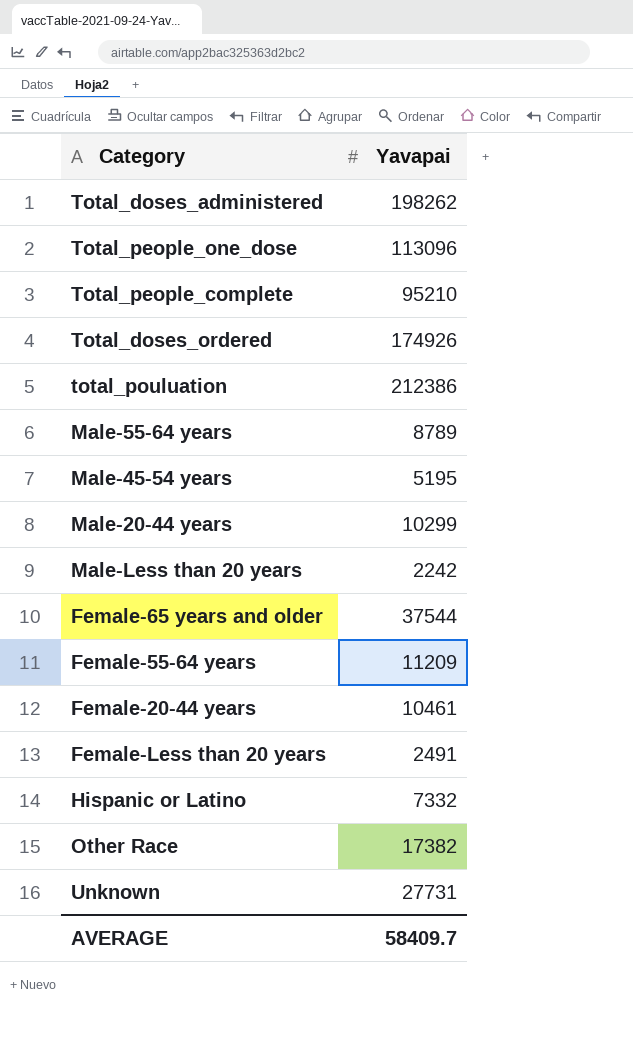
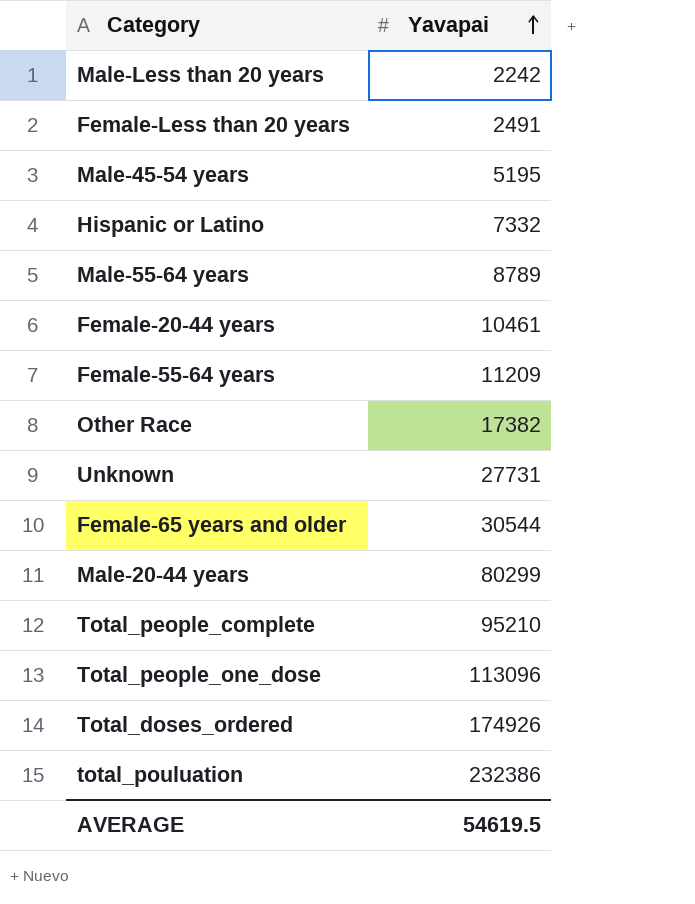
row order: none -> Yavapai ascending
row Total_doses_administered: 198262 -> none
Female-65 years and older | Yavapai: 37544 -> 30544
Male-20-44 years | Yavapai: 10299 -> 80299
total_pouluation | Yavapai: 212386 -> 232386
AVERAGE | Yavapai: 58409.7 -> 54619.5

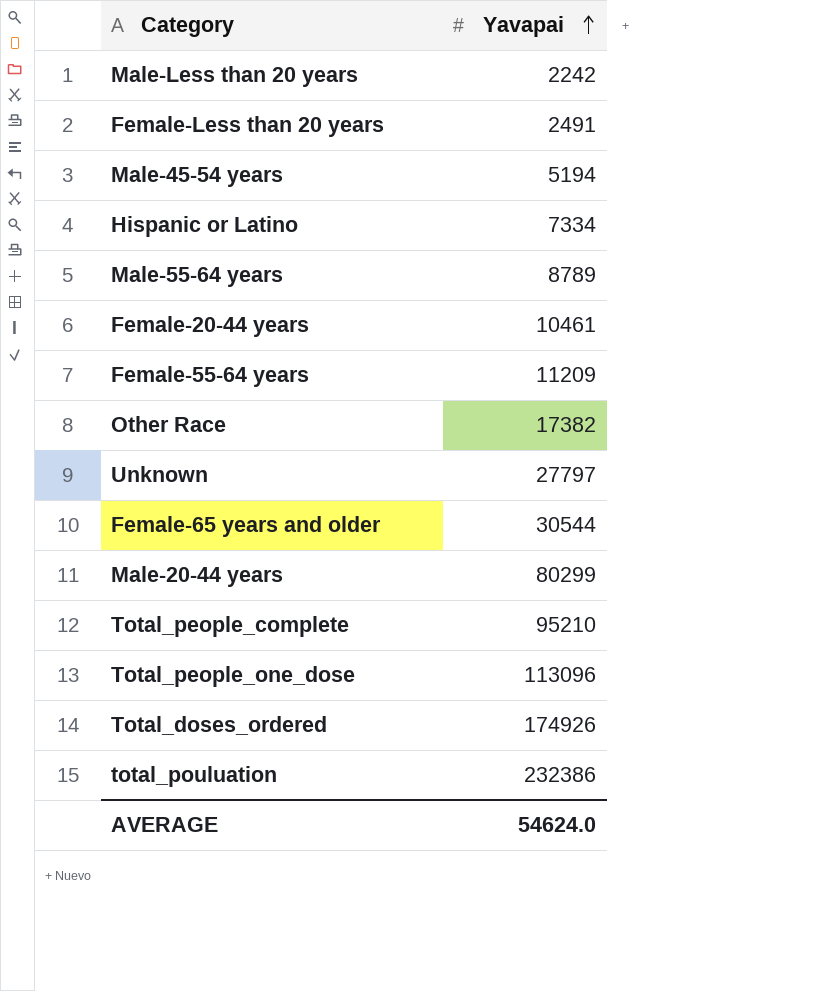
Male-45-54 years | Yavapai: 5195 -> 5194
Hispanic or Latino | Yavapai: 7332 -> 7334
Unknown | Yavapai: 27731 -> 27797
AVERAGE | Yavapai: 54619.5 -> 54624.0

